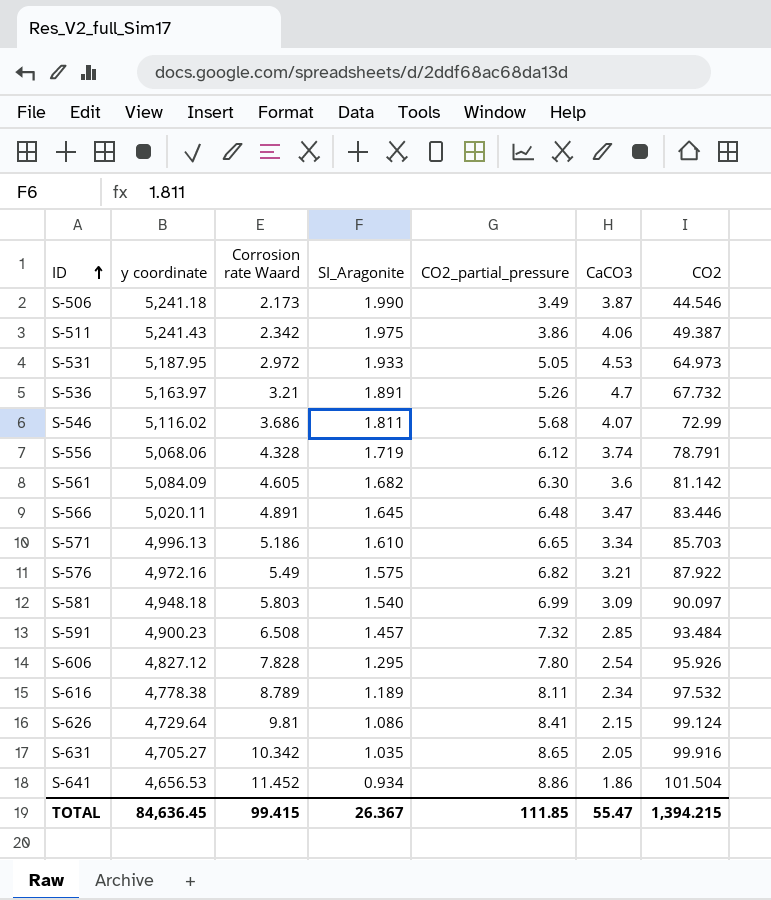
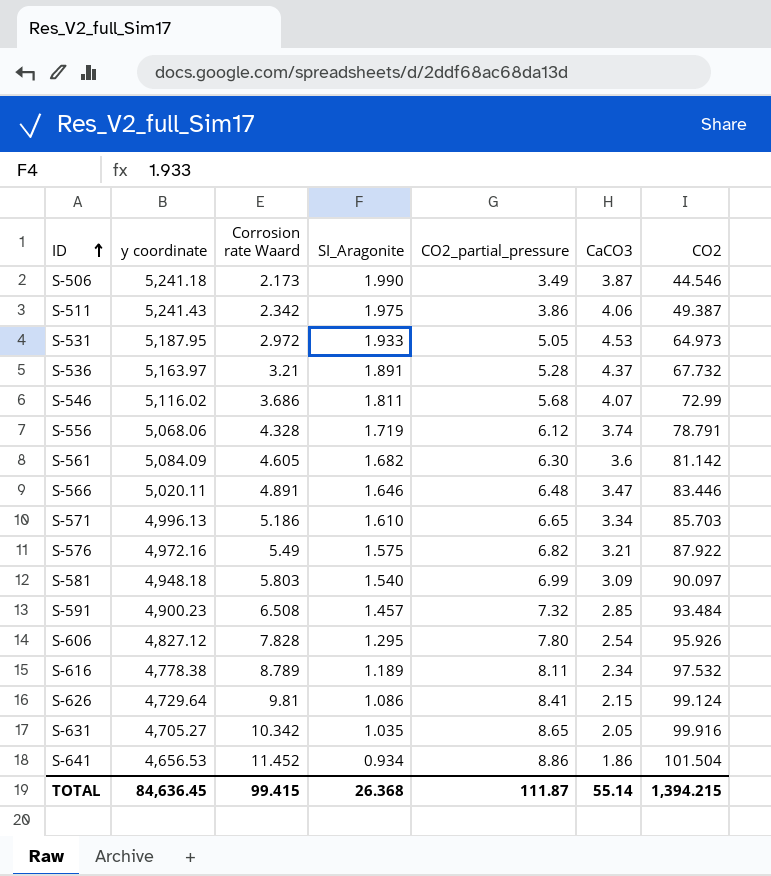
S-536 | CO2_partial_pressure: 5.26 -> 5.28
S-536 | CaCO3: 4.7 -> 4.37
S-566 | SI_Aragonite: 1.645 -> 1.646
TOTAL | SI_Aragonite: 26.367 -> 26.368
TOTAL | CO2_partial_pressure: 111.85 -> 111.87
TOTAL | CaCO3: 55.47 -> 55.14

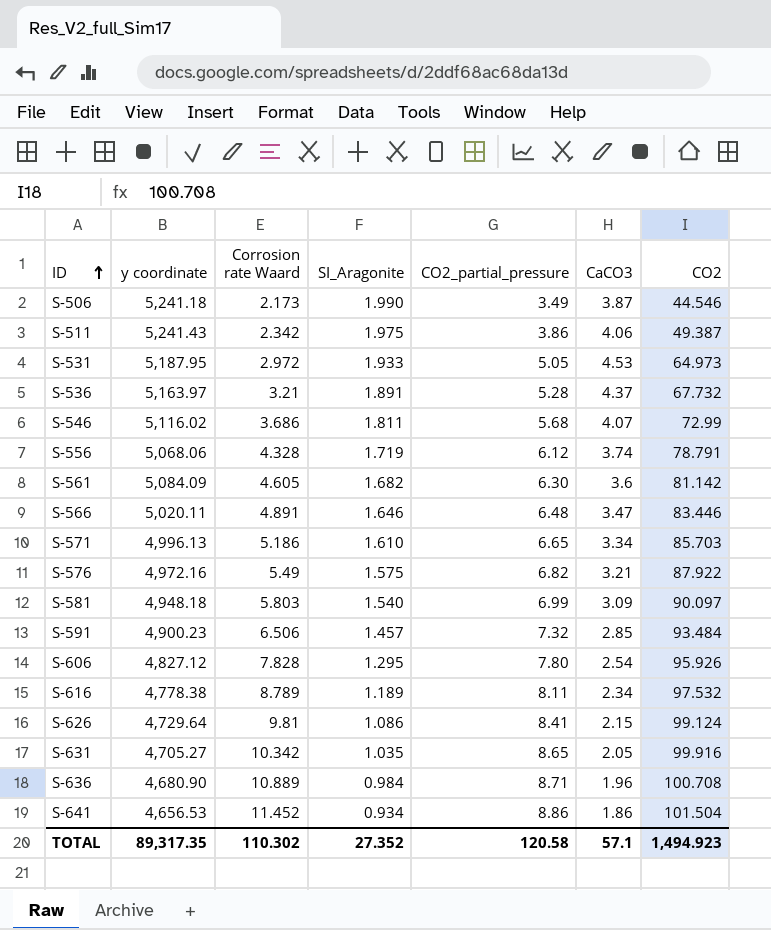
S-591 | Corrosion rate Waard: 6.508 -> 6.506
row S-636: none -> 4,680.90 | 10.889 | 0.984 | 8.71 | 1.96 | 100.708
TOTAL | y coordinate: 84,636.45 -> 89,317.35
TOTAL | Corrosion rate Waard: 99.415 -> 110.302
TOTAL | SI_Aragonite: 26.368 -> 27.352
TOTAL | CO2_partial_pressure: 111.87 -> 120.58
TOTAL | CaCO3: 55.14 -> 57.1
TOTAL | CO2: 1,394.215 -> 1,494.923

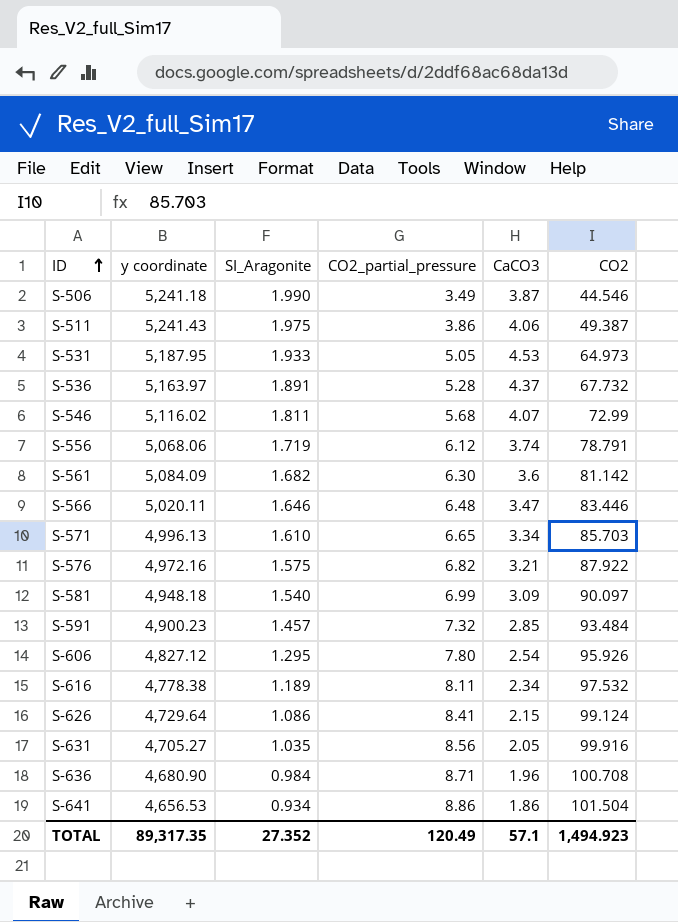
column Corrosion rate Waard | position: 3 -> none
S-631 | CO2_partial_pressure: 8.65 -> 8.56
TOTAL | CO2_partial_pressure: 120.58 -> 120.49

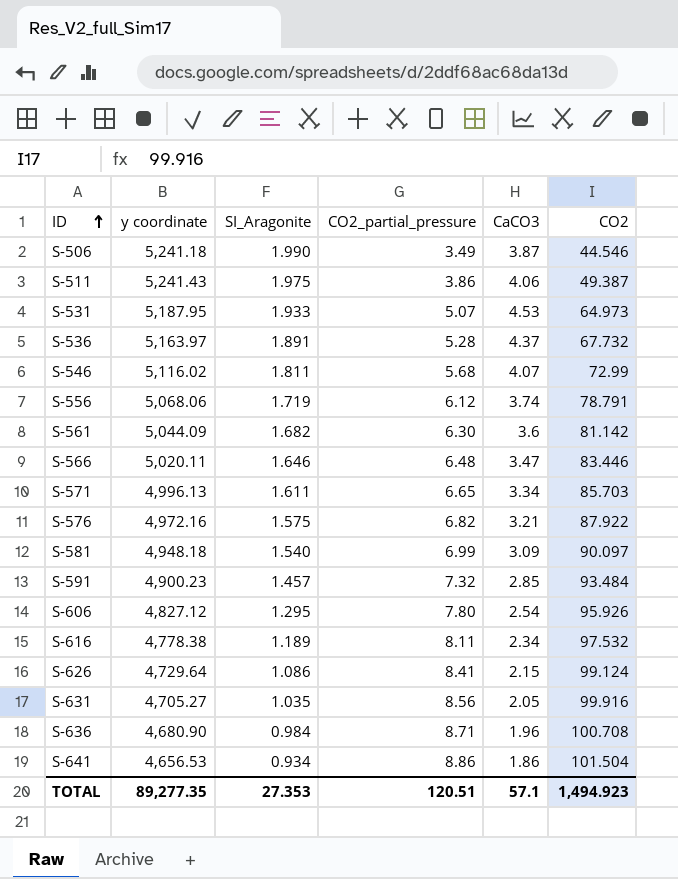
S-531 | CO2_partial_pressure: 5.05 -> 5.07
S-561 | y coordinate: 5,084.09 -> 5,044.09
S-571 | SI_Aragonite: 1.610 -> 1.611
TOTAL | y coordinate: 89,317.35 -> 89,277.35
TOTAL | SI_Aragonite: 27.352 -> 27.353
TOTAL | CO2_partial_pressure: 120.49 -> 120.51

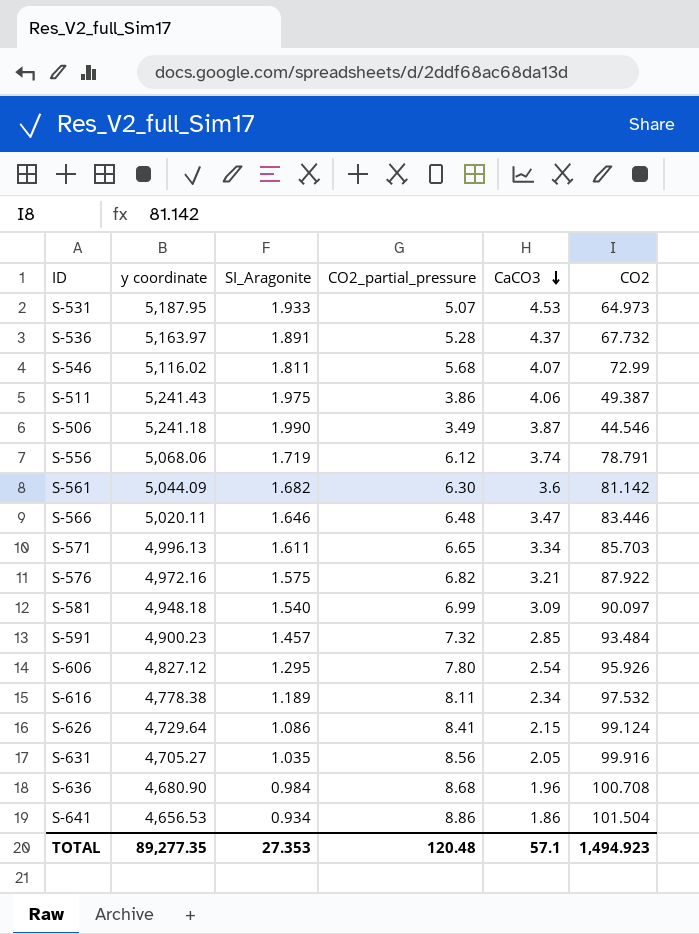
row order: ID ascending -> CaCO3 descending
S-636 | CO2_partial_pressure: 8.71 -> 8.68
TOTAL | CO2_partial_pressure: 120.51 -> 120.48

